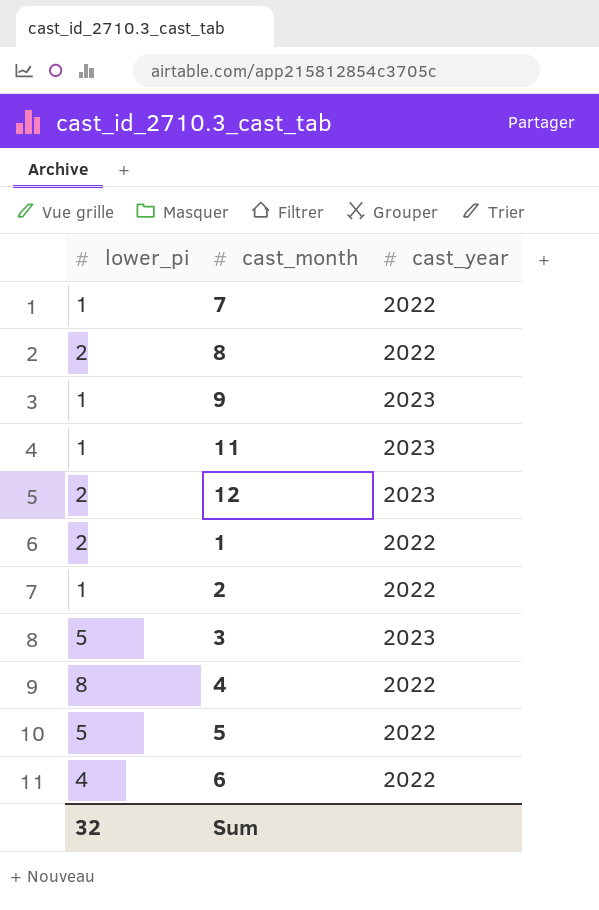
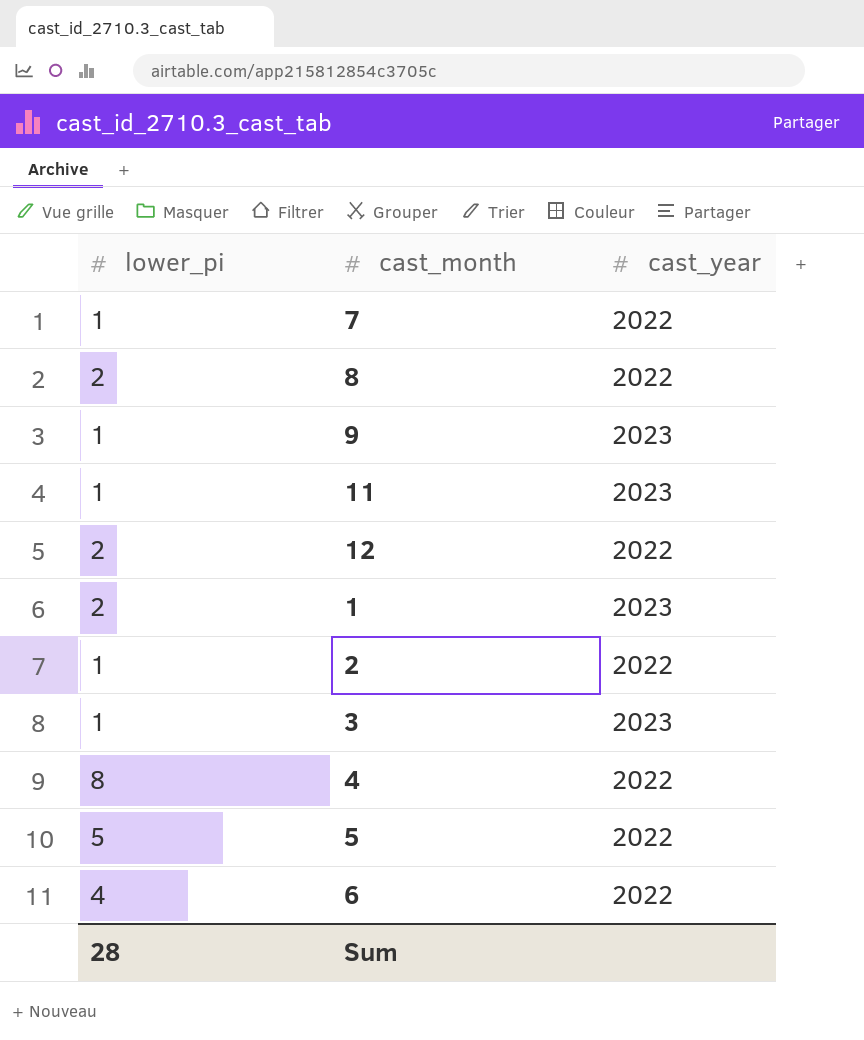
12 | cast_year: 2023 -> 2022
1 | cast_year: 2022 -> 2023
3 | lower_pi: 5 -> 1
Sum | lower_pi: 32 -> 28

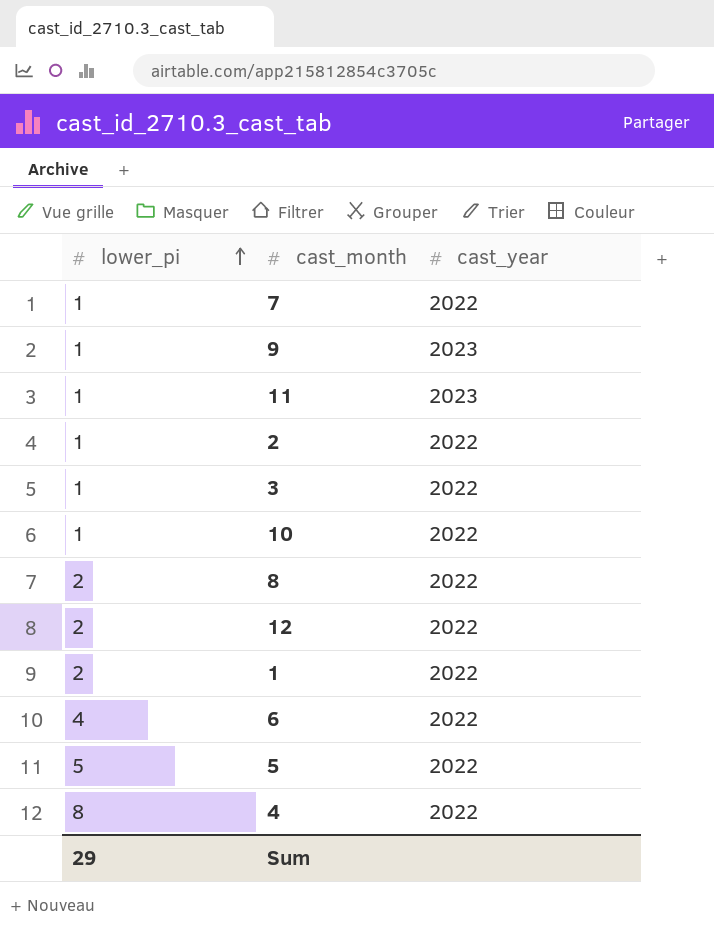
row order: none -> lower_pi ascending
3 | cast_year: 2023 -> 2022
row 10: none -> 1 | 2022
1 | cast_year: 2023 -> 2022
Sum | lower_pi: 28 -> 29

